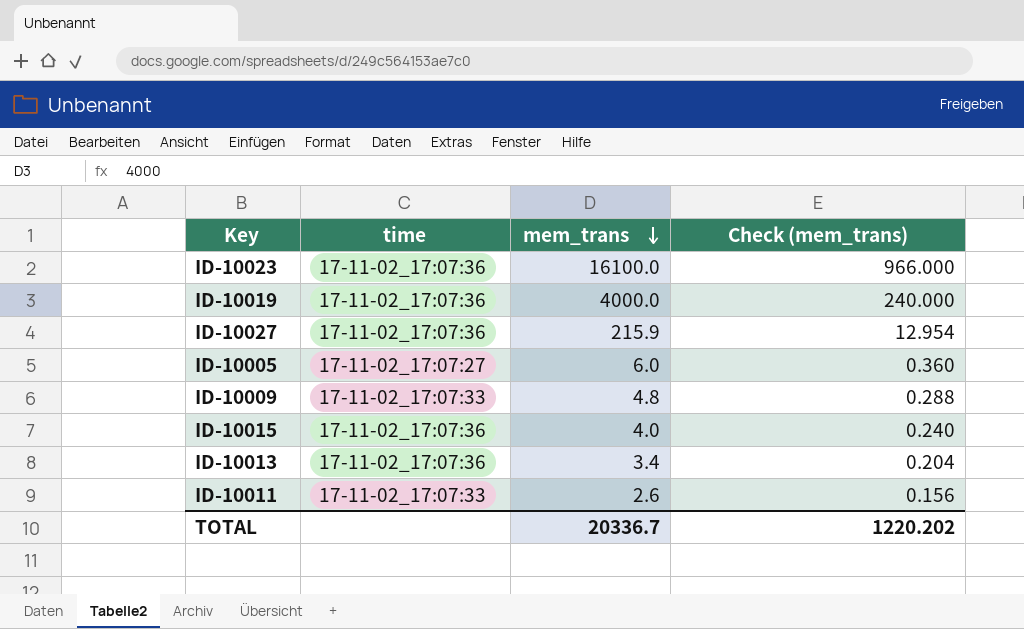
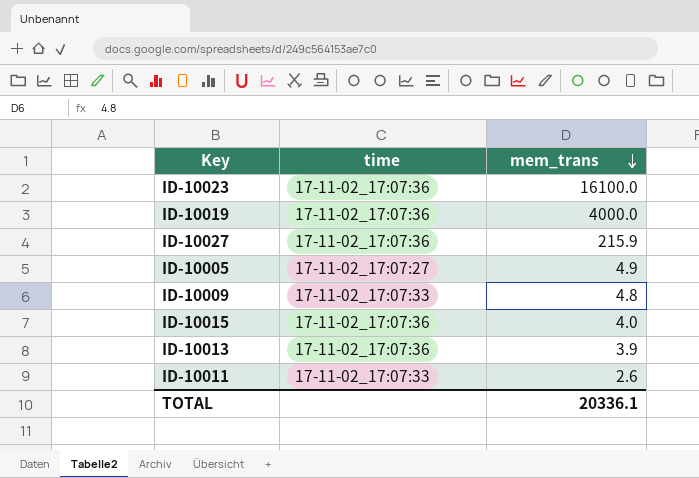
column Check (mem_trans) | formula: [mem_trans] * 0.06 -> none
ID-10005 | mem_trans: 6.0 -> 4.9
ID-10013 | mem_trans: 3.4 -> 3.9
TOTAL | mem_trans: 20336.7 -> 20336.1

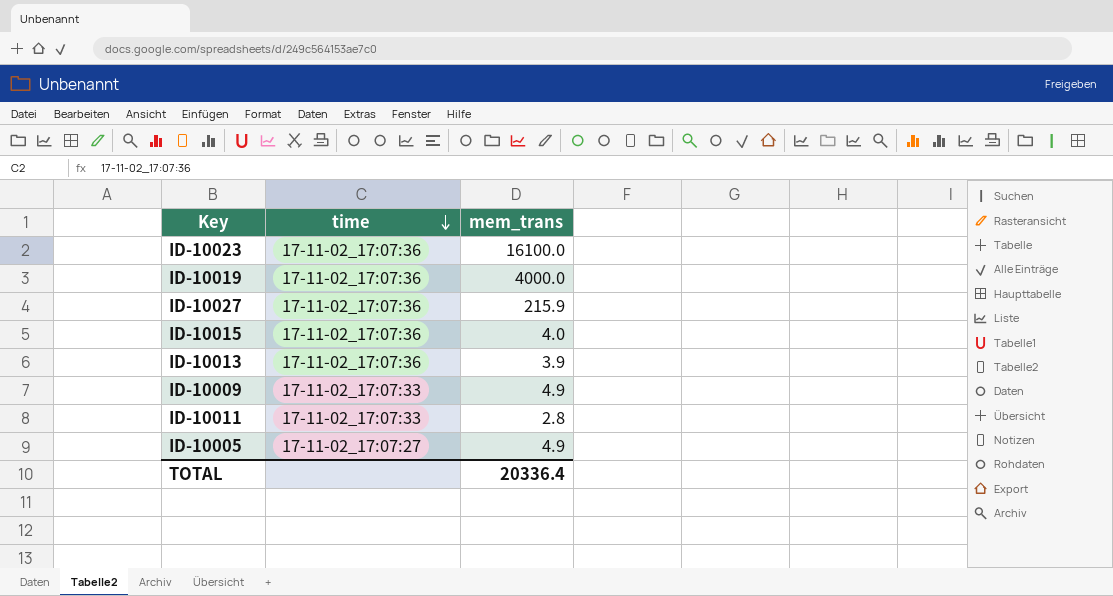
row order: mem_trans descending -> time descending
ID-10009 | mem_trans: 4.8 -> 4.9
ID-10011 | mem_trans: 2.6 -> 2.8
TOTAL | mem_trans: 20336.1 -> 20336.4

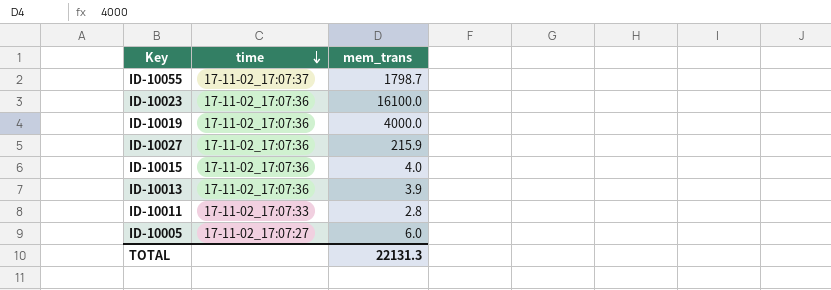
row ID-10009: 17-11-02_17:07:33 | 4.9 -> none
row ID-10055: none -> 17-11-02_17:07:37 | 1798.7
ID-10005 | mem_trans: 4.9 -> 6.0
TOTAL | mem_trans: 20336.4 -> 22131.3

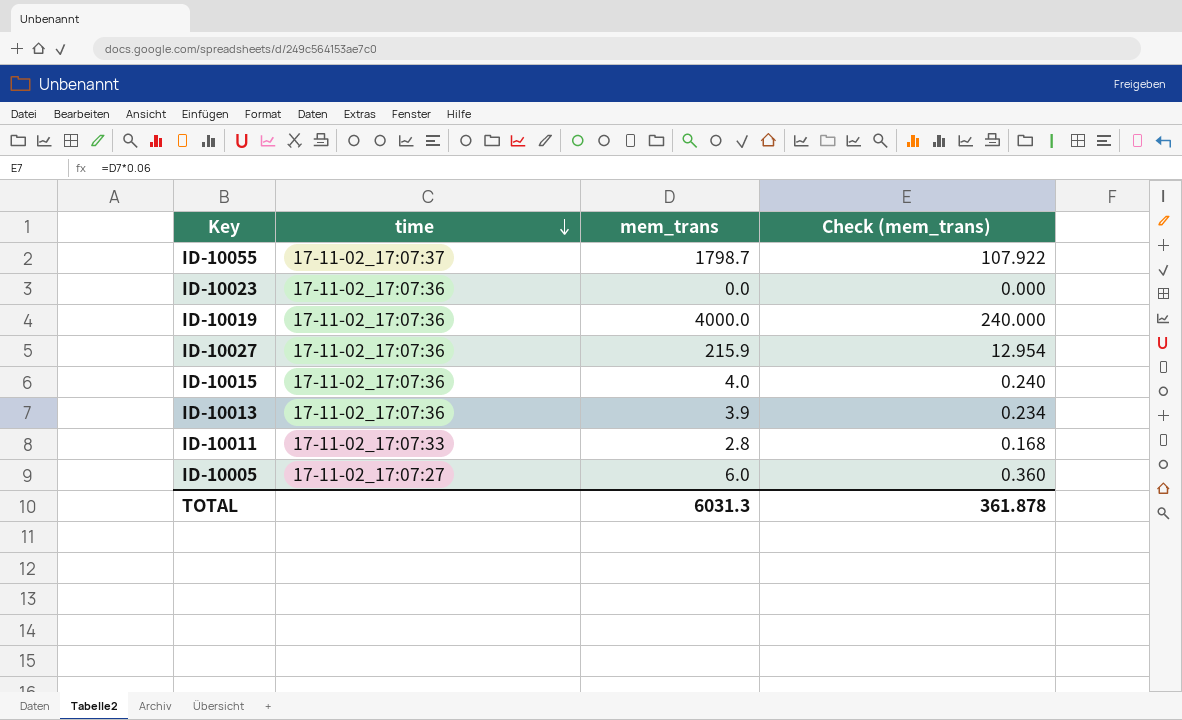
column Check (mem_trans) | formula: none -> [mem_trans] * 0.06
ID-10023 | mem_trans: 16100.0 -> 0.0
TOTAL | mem_trans: 22131.3 -> 6031.3

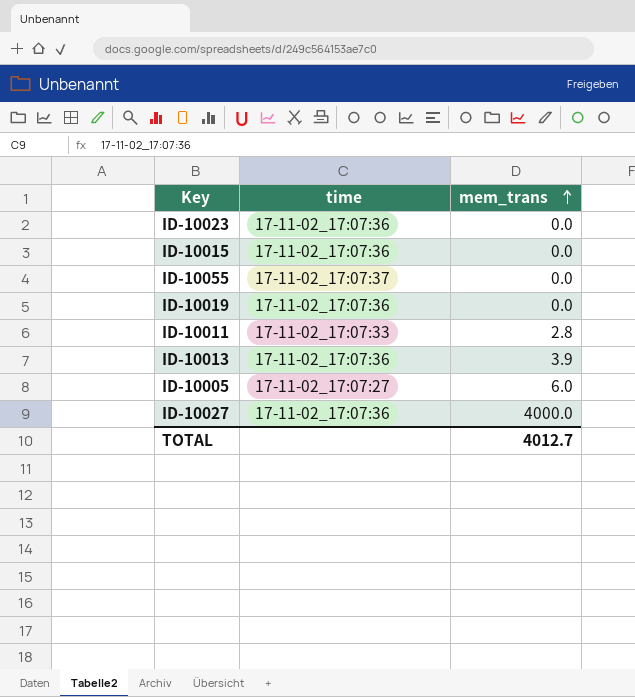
row order: time descending -> mem_trans ascending
column Check (mem_trans) | formula: [mem_trans] * 0.06 -> none
ID-10015 | mem_trans: 4.0 -> 0.0
ID-10055 | mem_trans: 1798.7 -> 0.0
ID-10019 | mem_trans: 4000.0 -> 0.0
ID-10027 | mem_trans: 215.9 -> 4000.0
TOTAL | mem_trans: 6031.3 -> 4012.7

